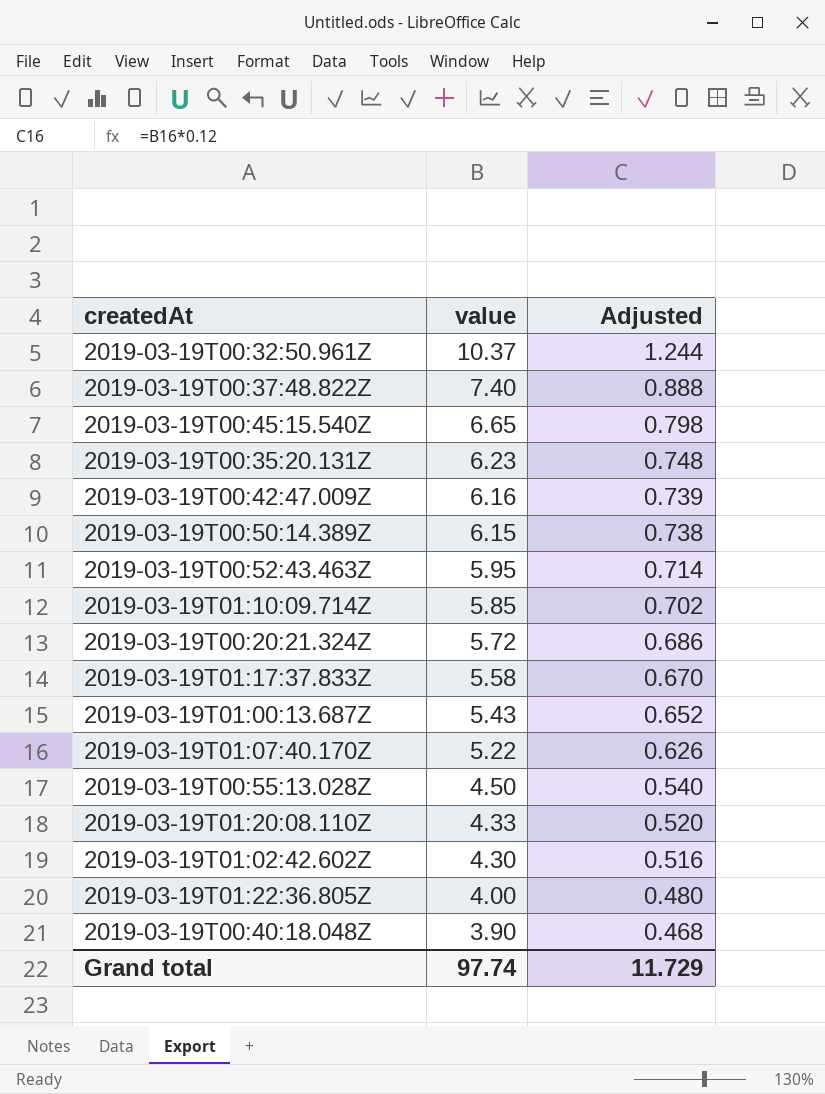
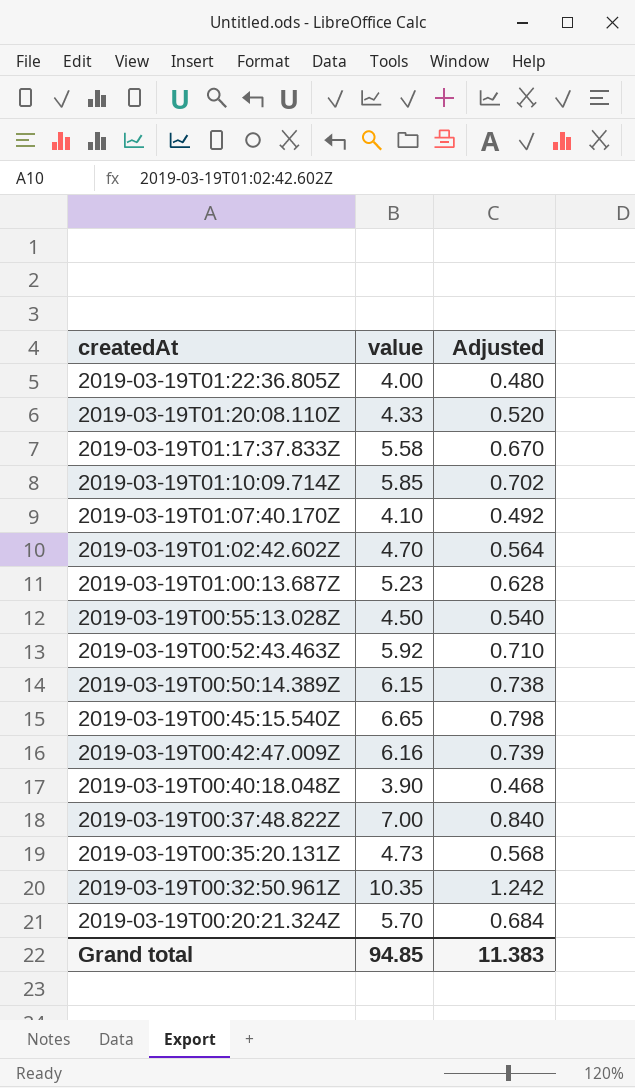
row order: value descending -> createdAt descending
2019-03-19T01:07:40.170Z | value: 5.22 -> 4.10
2019-03-19T01:07:40.170Z | Adjusted: 0.626 -> 0.492
2019-03-19T01:02:42.602Z | value: 4.30 -> 4.70
2019-03-19T01:02:42.602Z | Adjusted: 0.516 -> 0.564
2019-03-19T01:00:13.687Z | value: 5.43 -> 5.23
2019-03-19T01:00:13.687Z | Adjusted: 0.652 -> 0.628
2019-03-19T00:52:43.463Z | value: 5.95 -> 5.92
2019-03-19T00:52:43.463Z | Adjusted: 0.714 -> 0.710
2019-03-19T00:37:48.822Z | value: 7.40 -> 7.00
2019-03-19T00:37:48.822Z | Adjusted: 0.888 -> 0.840
2019-03-19T00:35:20.131Z | value: 6.23 -> 4.73
2019-03-19T00:35:20.131Z | Adjusted: 0.748 -> 0.568
2019-03-19T00:32:50.961Z | value: 10.37 -> 10.35
2019-03-19T00:32:50.961Z | Adjusted: 1.244 -> 1.242
2019-03-19T00:20:21.324Z | value: 5.72 -> 5.70
2019-03-19T00:20:21.324Z | Adjusted: 0.686 -> 0.684
Grand total | value: 97.74 -> 94.85
Grand total | Adjusted: 11.729 -> 11.383

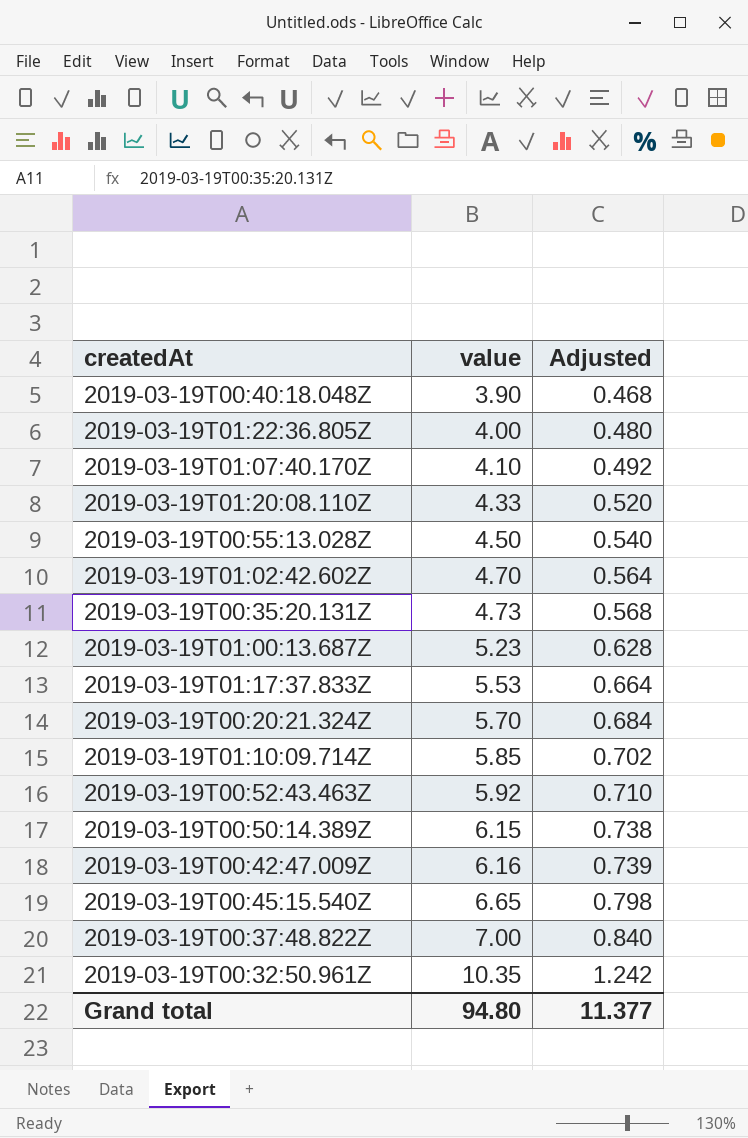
row order: createdAt descending -> value ascending
2019-03-19T01:17:37.833Z | value: 5.58 -> 5.53
2019-03-19T01:17:37.833Z | Adjusted: 0.670 -> 0.664
Grand total | value: 94.85 -> 94.80
Grand total | Adjusted: 11.383 -> 11.377

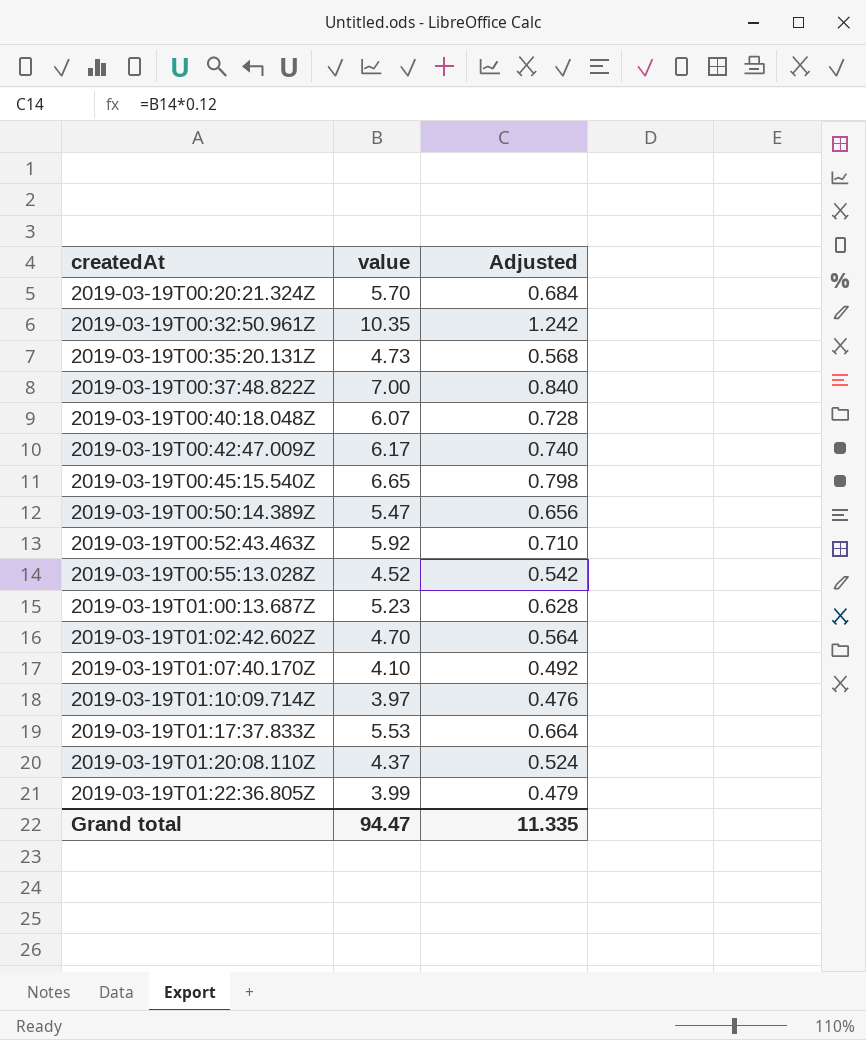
row order: value ascending -> createdAt ascending
2019-03-19T00:40:18.048Z | value: 3.90 -> 6.07
2019-03-19T00:40:18.048Z | Adjusted: 0.468 -> 0.728
2019-03-19T00:42:47.009Z | value: 6.16 -> 6.17
2019-03-19T00:42:47.009Z | Adjusted: 0.739 -> 0.740
2019-03-19T00:50:14.389Z | value: 6.15 -> 5.47
2019-03-19T00:50:14.389Z | Adjusted: 0.738 -> 0.656
2019-03-19T00:55:13.028Z | value: 4.50 -> 4.52
2019-03-19T00:55:13.028Z | Adjusted: 0.540 -> 0.542
2019-03-19T01:10:09.714Z | value: 5.85 -> 3.97
2019-03-19T01:10:09.714Z | Adjusted: 0.702 -> 0.476
2019-03-19T01:20:08.110Z | value: 4.33 -> 4.37
2019-03-19T01:20:08.110Z | Adjusted: 0.520 -> 0.524
2019-03-19T01:22:36.805Z | value: 4.00 -> 3.99
2019-03-19T01:22:36.805Z | Adjusted: 0.480 -> 0.479
Grand total | value: 94.80 -> 94.47
Grand total | Adjusted: 11.377 -> 11.335

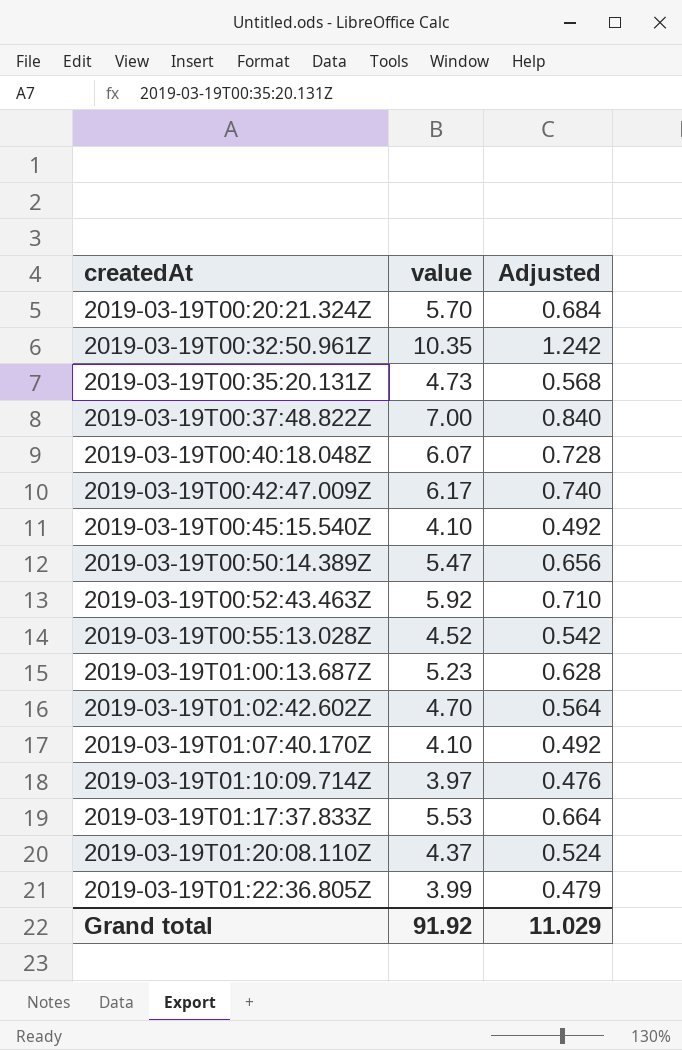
2019-03-19T00:45:15.540Z | value: 6.65 -> 4.10
2019-03-19T00:45:15.540Z | Adjusted: 0.798 -> 0.492
Grand total | value: 94.47 -> 91.92
Grand total | Adjusted: 11.335 -> 11.029

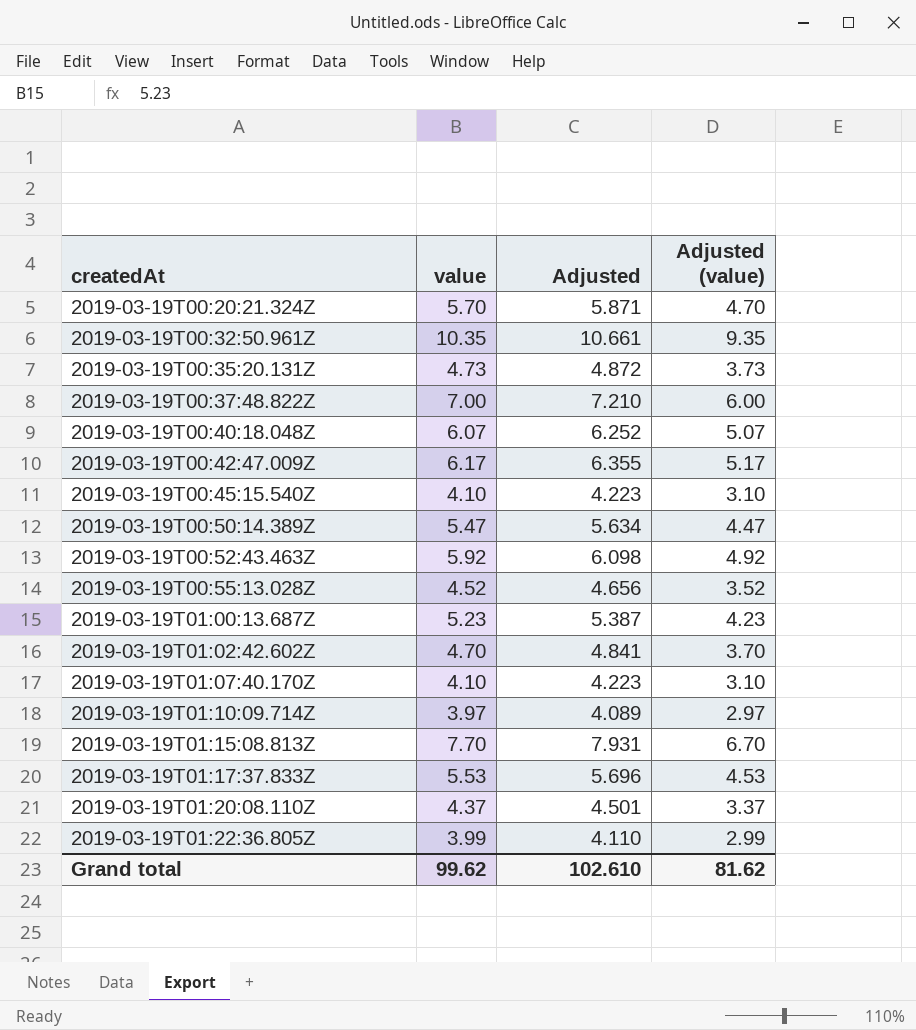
column Adjusted | formula: [value] * 0.12 -> [value] * 1.03
column Adjusted (value) | formula: none -> [value] - 1
row 2019-03-19T01:15:08.813Z: none -> 7.70 | 7.931 | 6.70
Grand total | value: 91.92 -> 99.62
Grand total | Adjusted: 11.029 -> 102.610

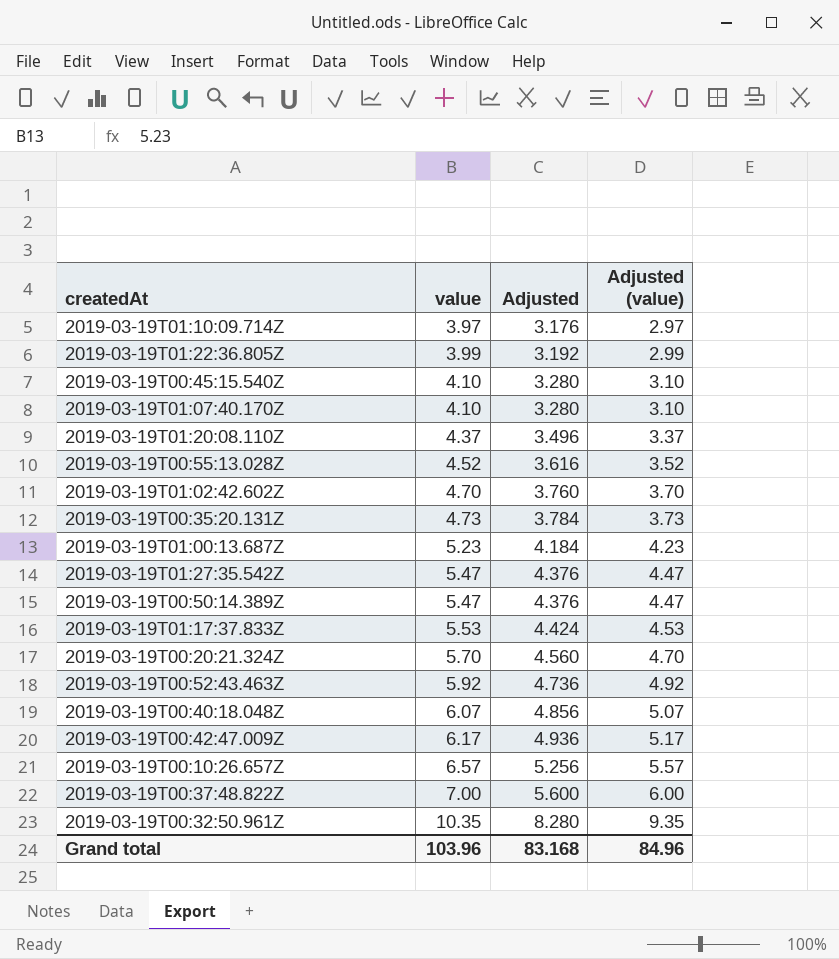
row order: createdAt ascending -> value ascending
column Adjusted | formula: [value] * 1.03 -> [value] * 0.8
row 2019-03-19T01:15:08.813Z: 7.70 | 7.931 | 6.70 -> none
row 2019-03-19T01:27:35.542Z: none -> 5.47 | 4.376 | 4.47
row 2019-03-19T00:10:26.657Z: none -> 6.57 | 5.256 | 5.57
Grand total | value: 99.62 -> 103.96
Grand total | Adjusted: 102.610 -> 83.168
Grand total | Adjusted (value): 81.62 -> 84.96

